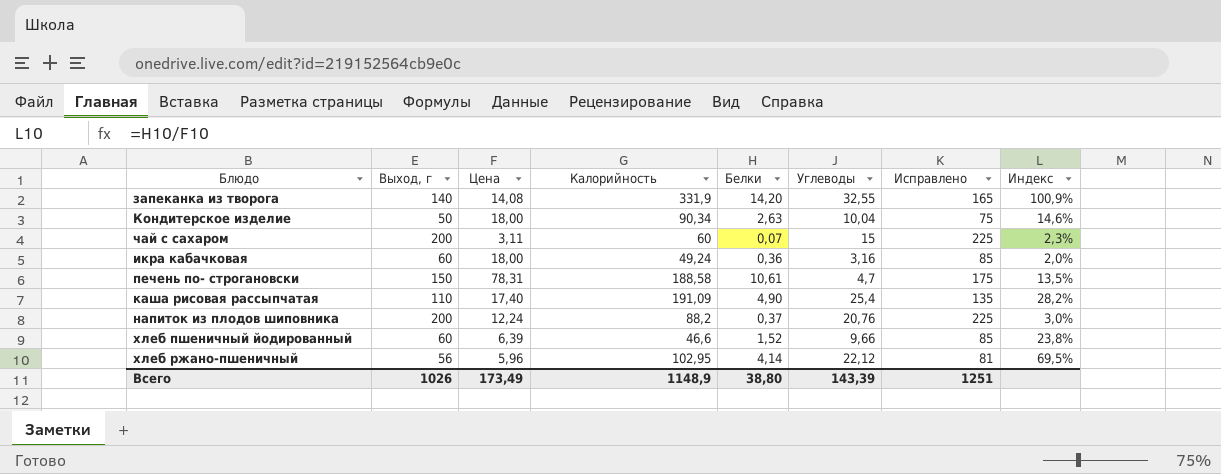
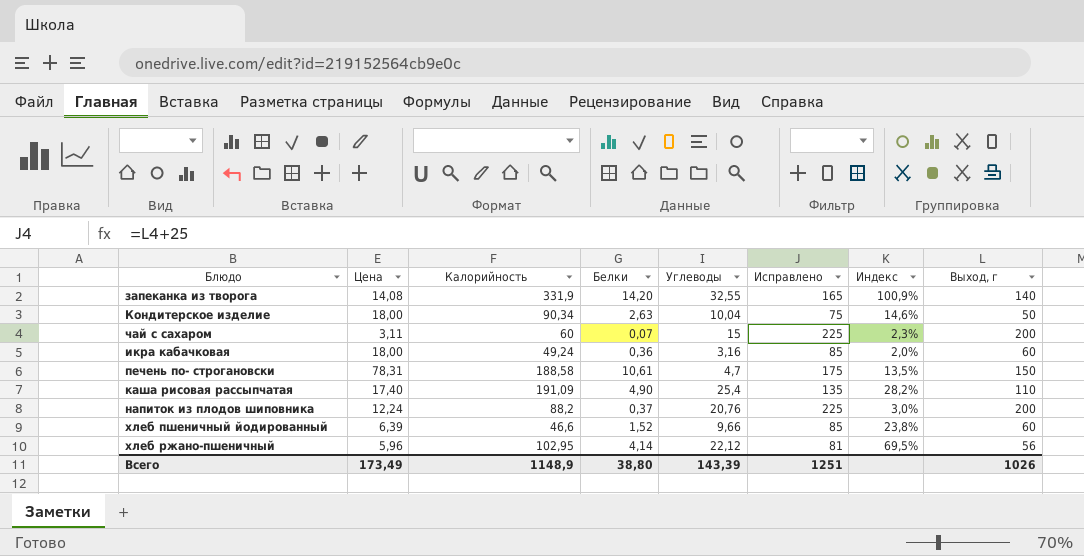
column Выход, г | position: 2 -> 8

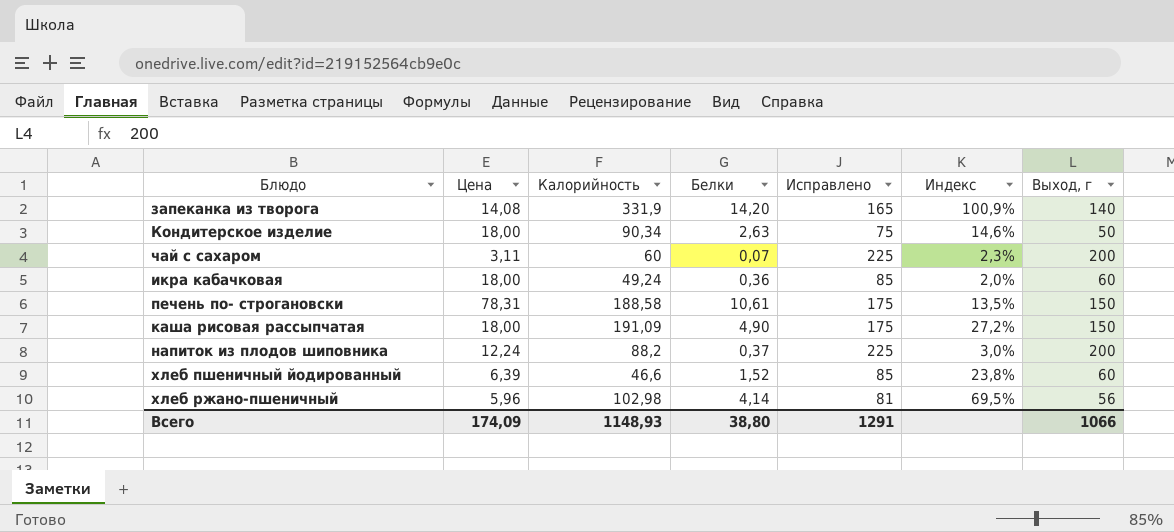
column Углеводы | position: 5 -> none
каша рисовая рассыпчатая | Цена: 17,40 -> 18,00
каша рисовая рассыпчатая | Исправлено: 135 -> 175
каша рисовая рассыпчатая | Индекс: 28,2% -> 27,2%
каша рисовая рассыпчатая | Выход, г: 110 -> 150
хлеб ржано-пшеничный | Калорийность: 102,95 -> 102,98
Всего | Цена: 173,49 -> 174,09
Всего | Калорийность: 1148,9 -> 1148,93
Всего | Исправлено: 1251 -> 1291
Всего | Выход, г: 1026 -> 1066

